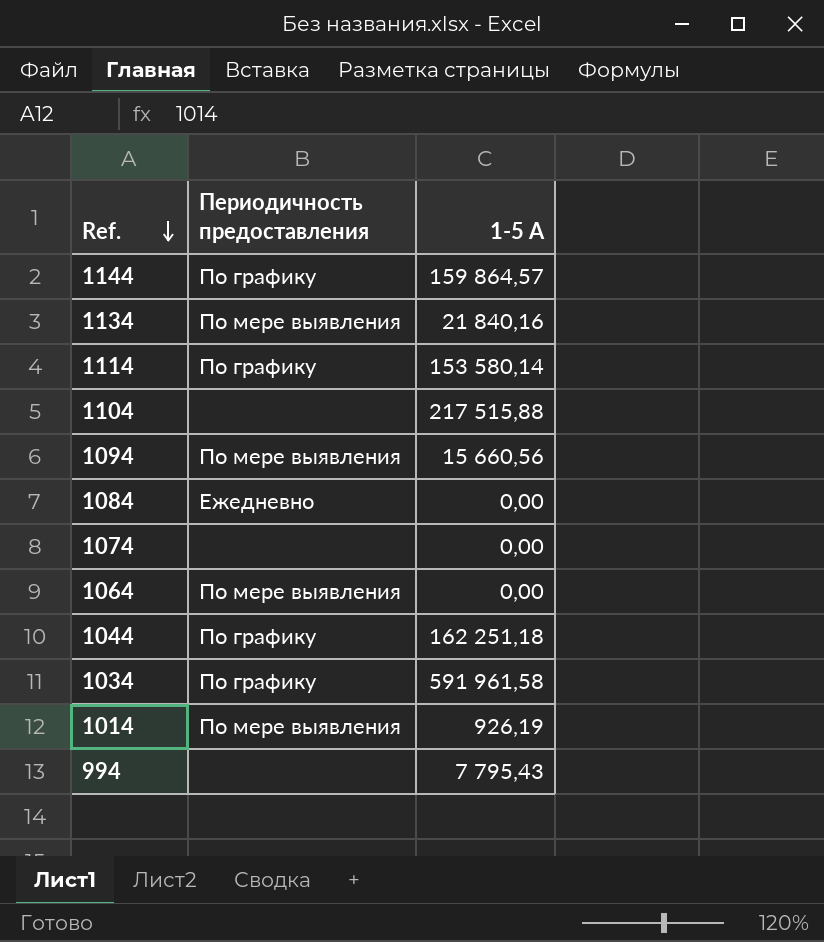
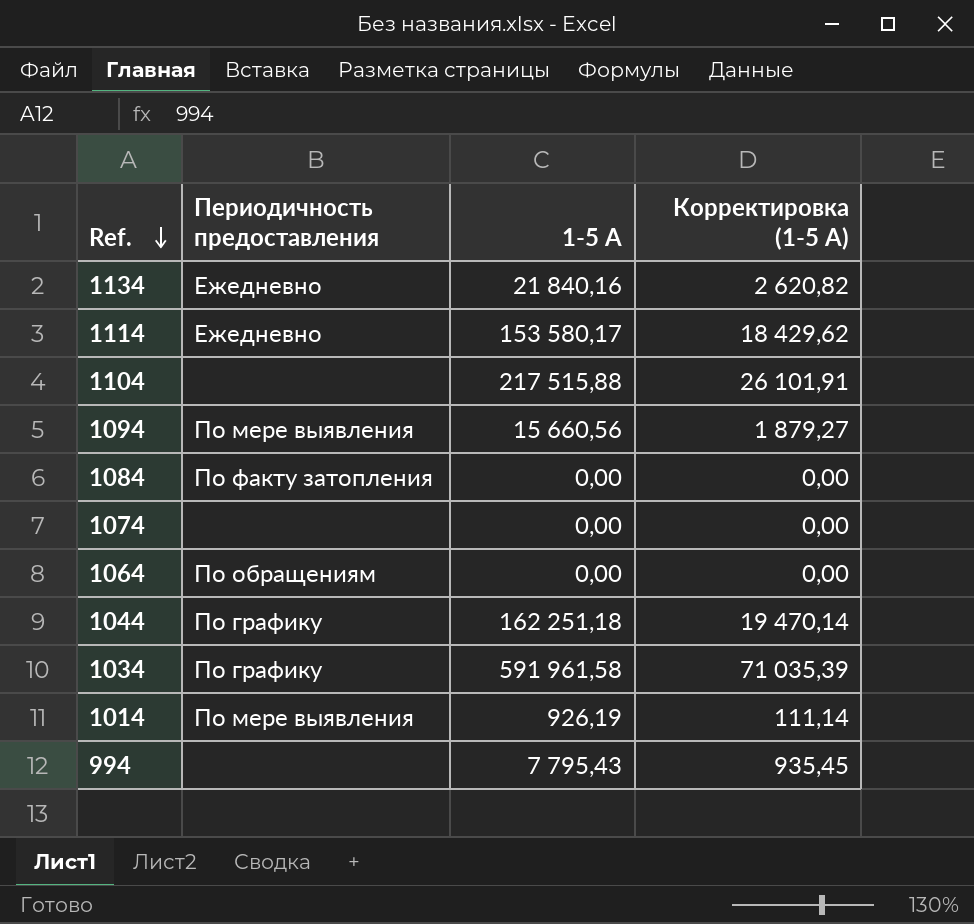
column Корректировка (1-5 А) | formula: none -> [1-5 А] * 0,12
row 1144: По графику | 159 864,57 -> none
1134 | Периодичность предоставления: По мере выявления -> Ежедневно
1114 | Периодичность предоставления: По графику -> Ежедневно
1114 | 1-5 А: 153 580,14 -> 153 580,17
1084 | Периодичность предоставления: Ежедневно -> По факту затопления
1064 | Периодичность предоставления: По мере выявления -> По обращениям

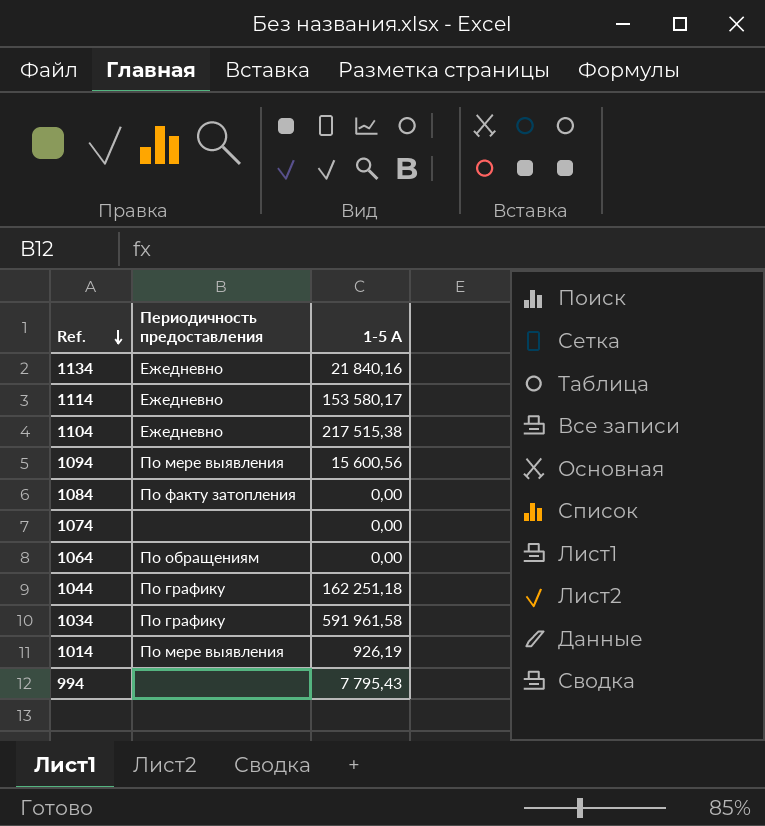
column Корректировка (1-5 А) | formula: [1-5 А] * 0,12 -> none
1104 | Периодичность предоставления: none -> Ежедневно
1104 | 1-5 А: 217 515,88 -> 217 515,38
1094 | 1-5 А: 15 660,56 -> 15 600,56

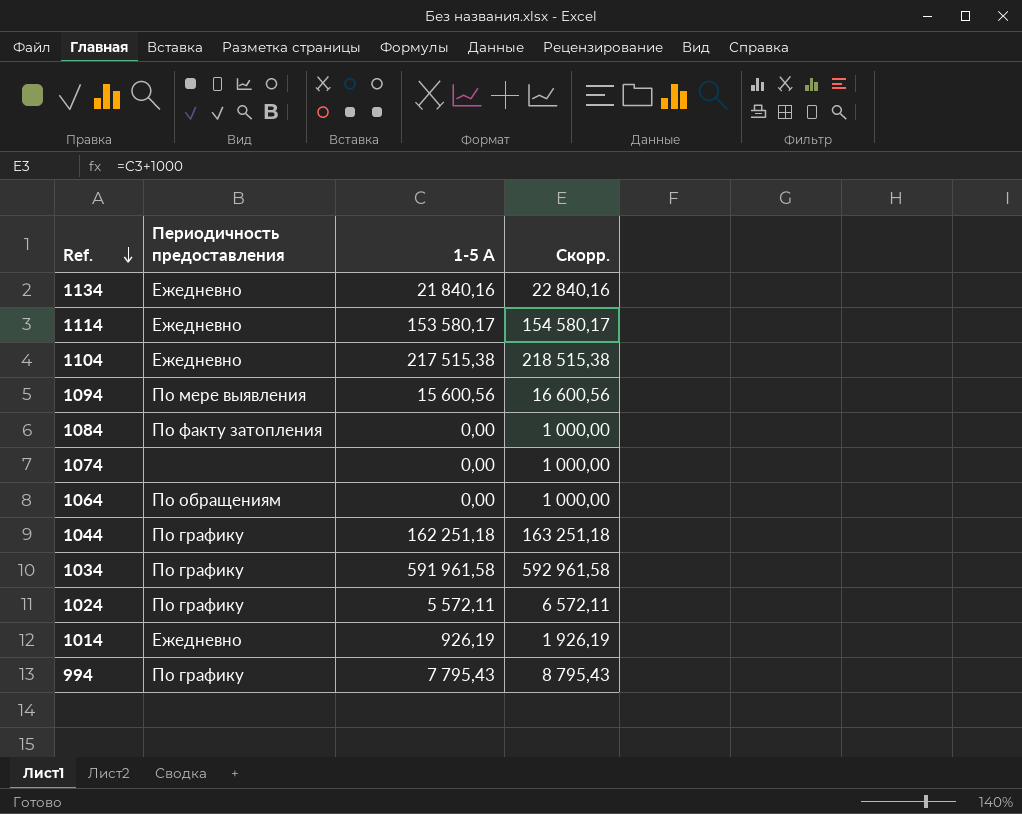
column Скорр. | formula: none -> [1-5 А] + 1000
row 1024: none -> По графику | 5 572,11 | 6 572,11
1014 | Периодичность предоставления: По мере выявления -> Ежедневно
994 | Периодичность предоставления: none -> По графику

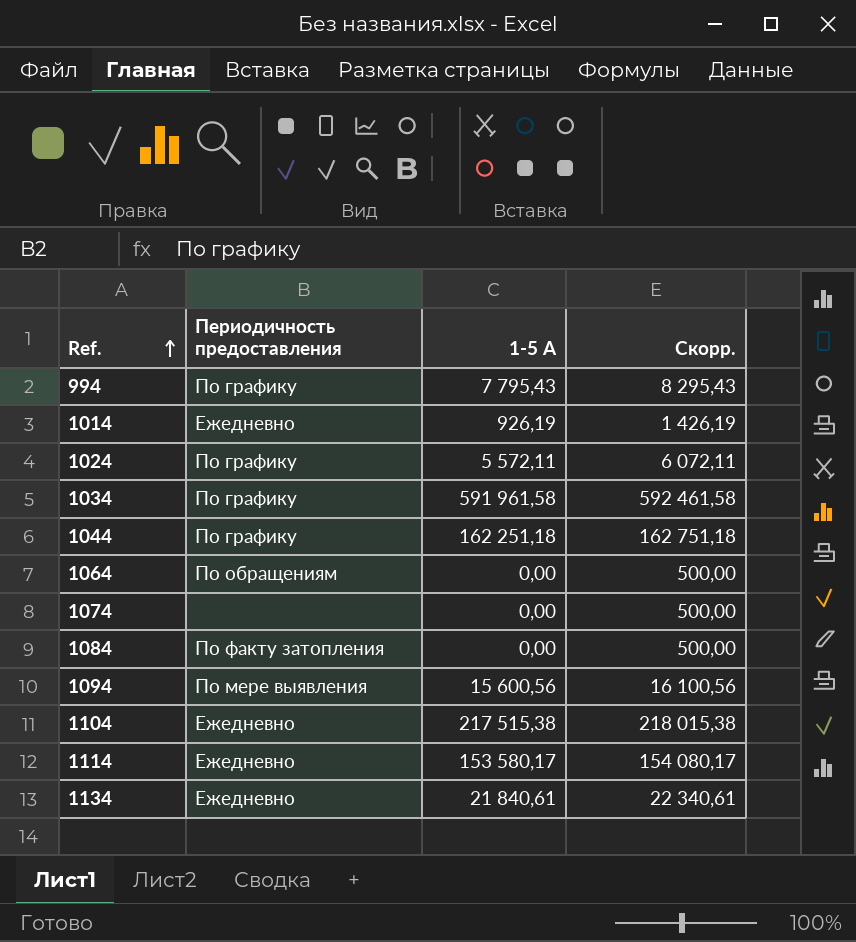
row order: Ref. descending -> Ref. ascending
column Скорр. | formula: [1-5 А] + 1000 -> [1-5 А] + 500
1134 | 1-5 А: 21 840,16 -> 21 840,61

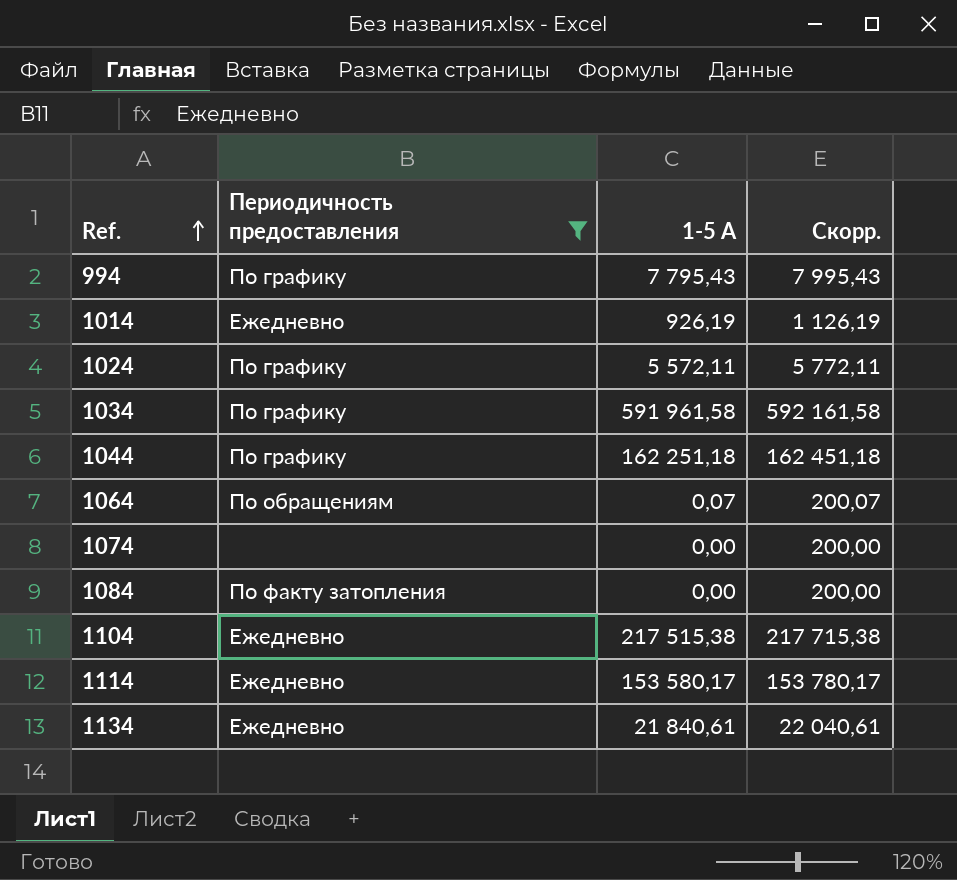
filter: none -> Периодичность предоставления != По мере выявления
column Скорр. | formula: [1-5 А] + 500 -> [1-5 А] + 200
1064 | 1-5 А: 0,00 -> 0,07

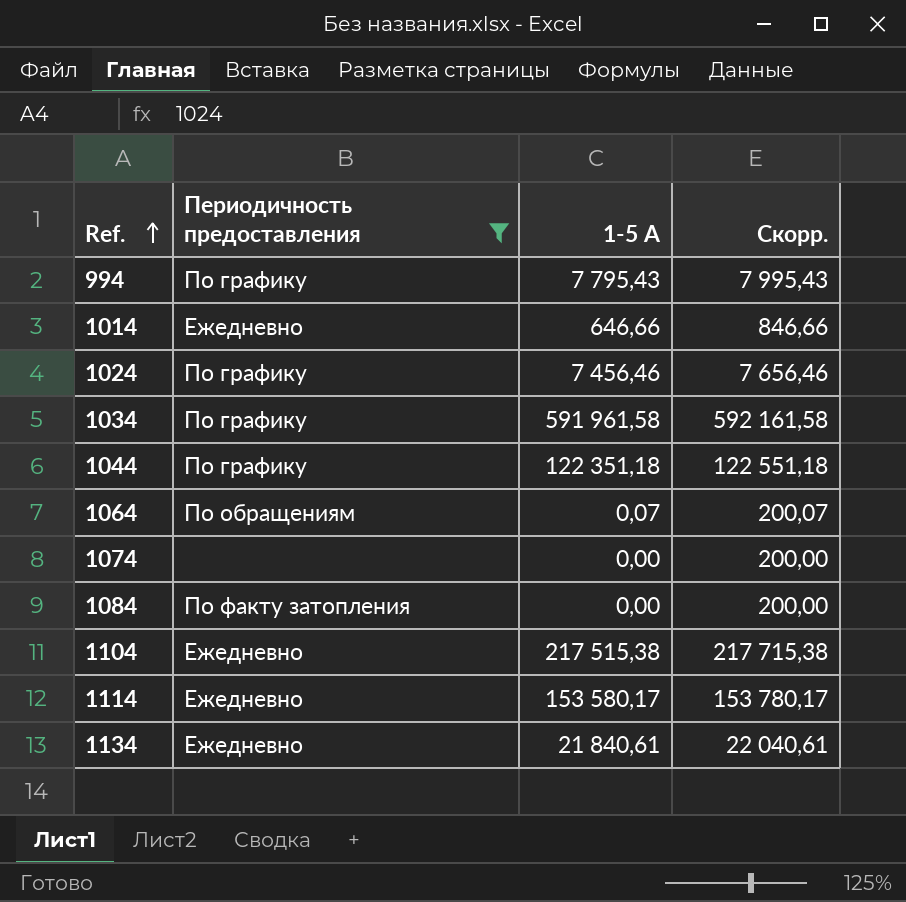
1014 | 1-5 А: 926,19 -> 646,66
1014 | Скорр.: 1 126,19 -> 846,66
1024 | 1-5 А: 5 572,11 -> 7 456,46
1024 | Скорр.: 5 772,11 -> 7 656,46
1044 | 1-5 А: 162 251,18 -> 122 351,18
1044 | Скорр.: 162 451,18 -> 122 551,18

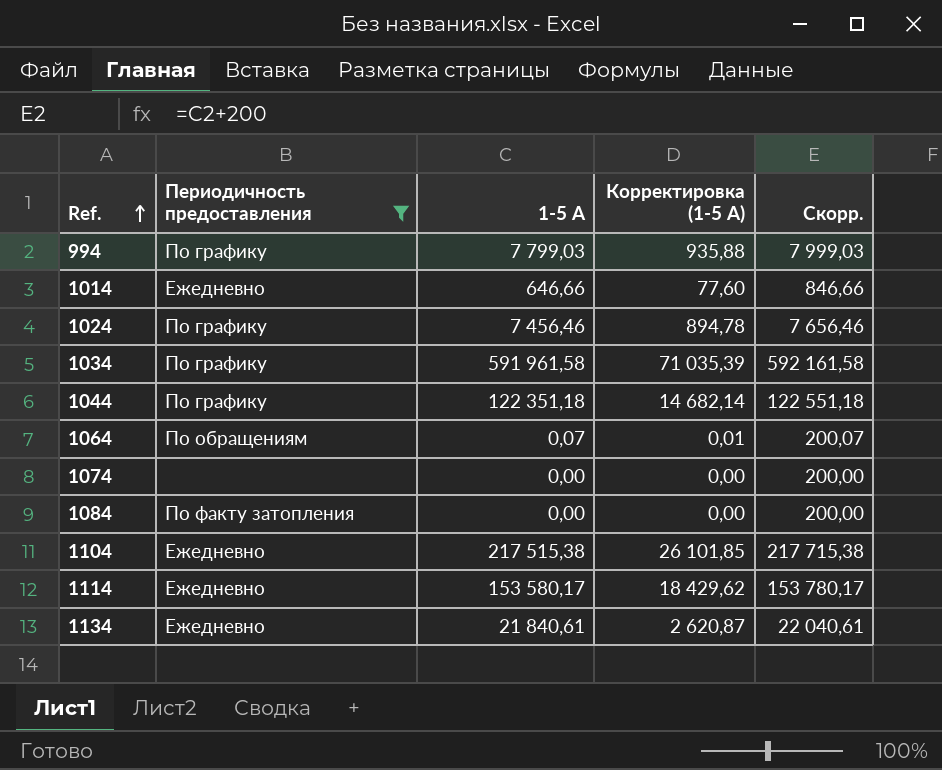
column Корректировка (1-5 А) | formula: none -> [1-5 А] * 0,12
994 | 1-5 А: 7 795,43 -> 7 799,03
994 | Скорр.: 7 995,43 -> 7 999,03

